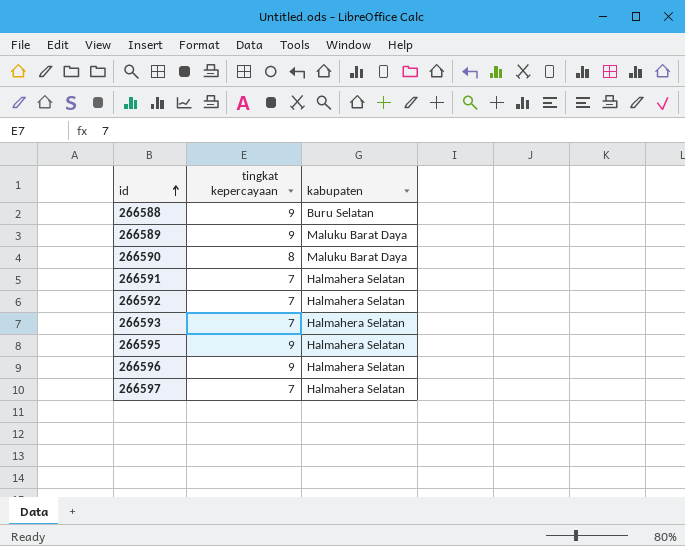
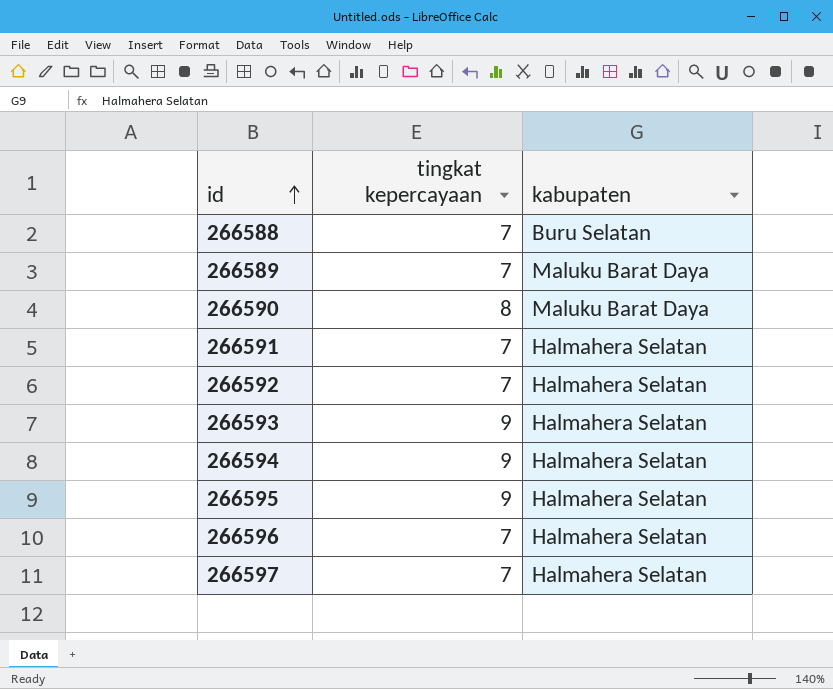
266588 | tingkat kepercayaan: 9 -> 7
266589 | tingkat kepercayaan: 9 -> 7
266593 | tingkat kepercayaan: 7 -> 9
row 266594: none -> 9 | Halmahera Selatan
266596 | tingkat kepercayaan: 9 -> 7

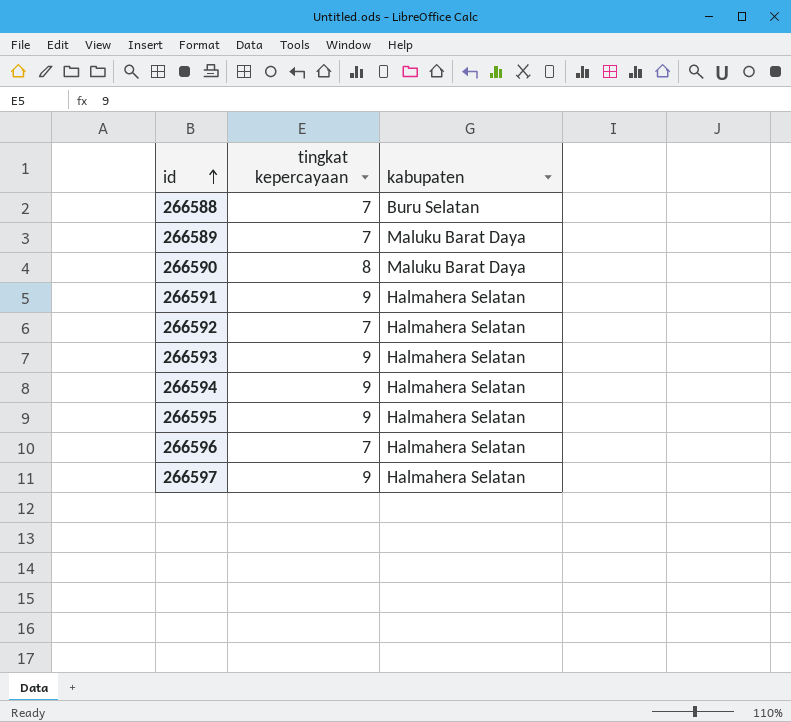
266591 | tingkat kepercayaan: 7 -> 9
266597 | tingkat kepercayaan: 7 -> 9

